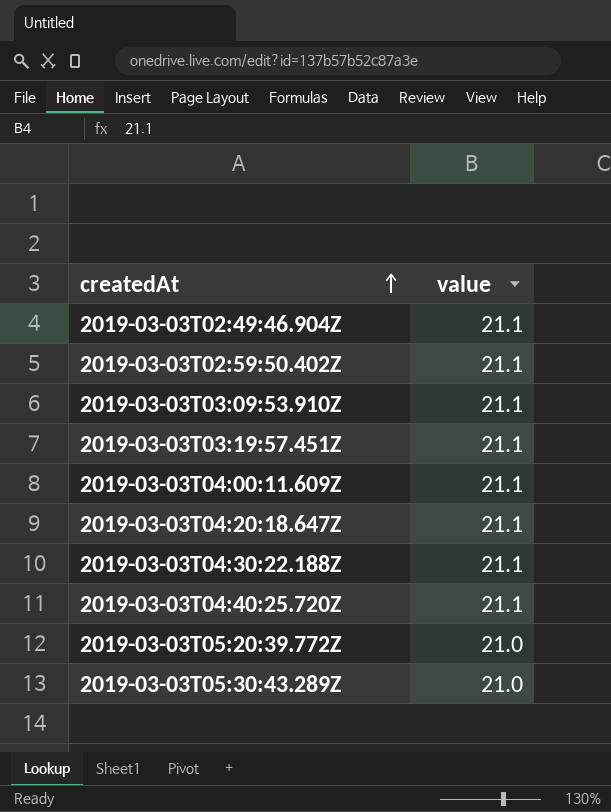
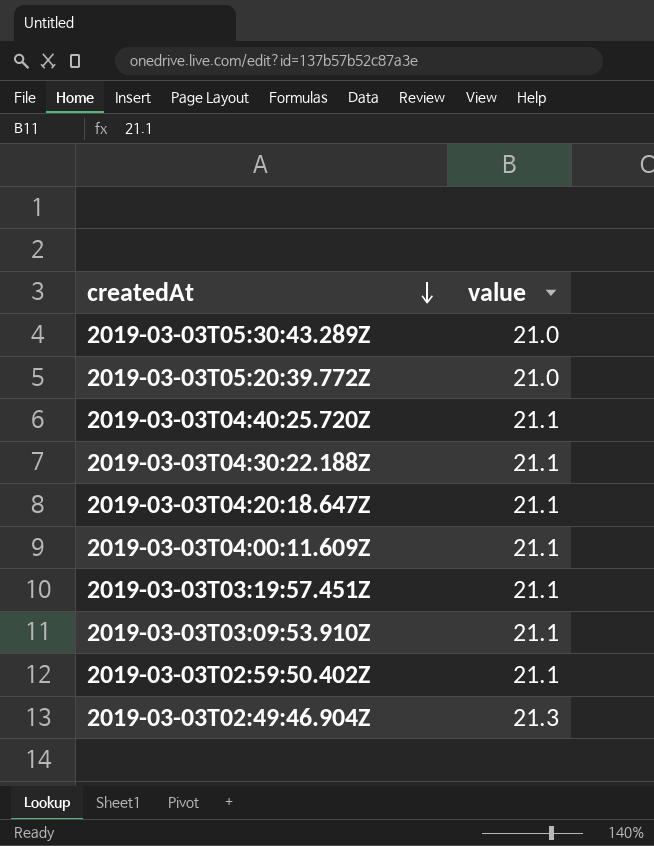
row order: createdAt ascending -> createdAt descending
2019-03-03T02:49:46.904Z | value: 21.1 -> 21.3

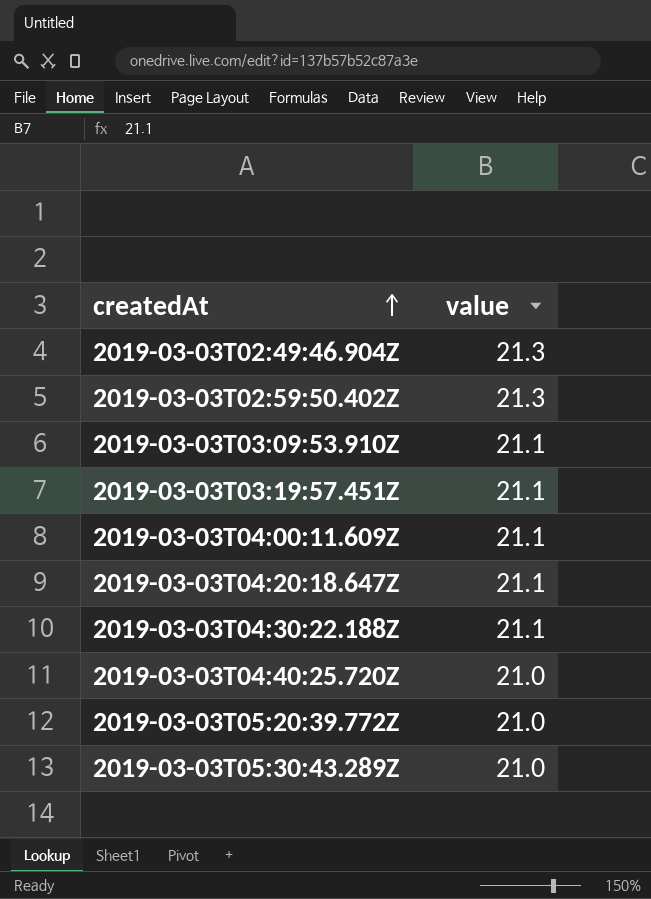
row order: createdAt descending -> createdAt ascending
2019-03-03T02:59:50.402Z | value: 21.1 -> 21.3
2019-03-03T04:40:25.720Z | value: 21.1 -> 21.0

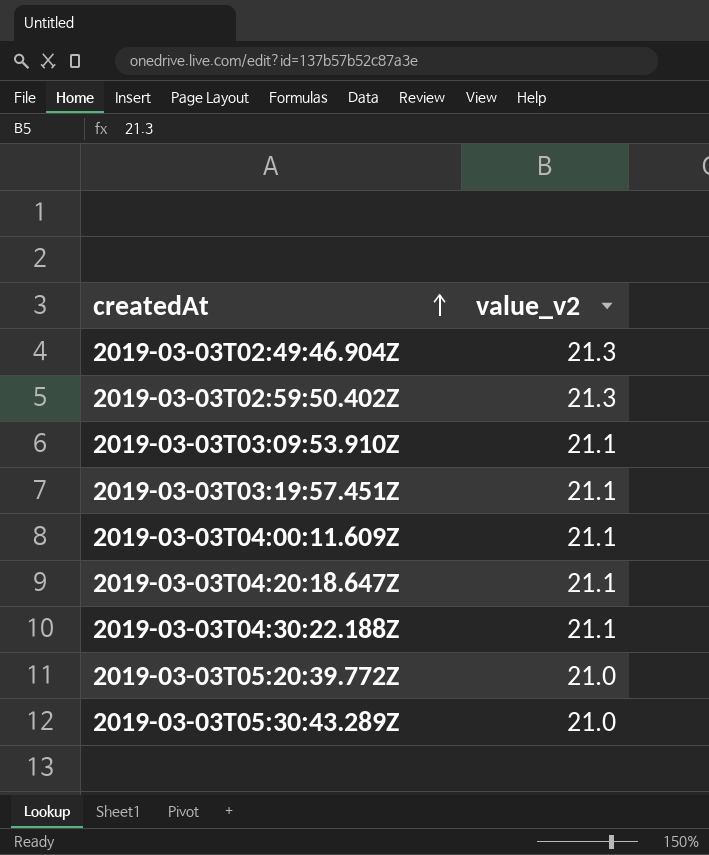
column name: value -> value_v2
row 2019-03-03T04:40:25.720Z: 21.0 -> none

